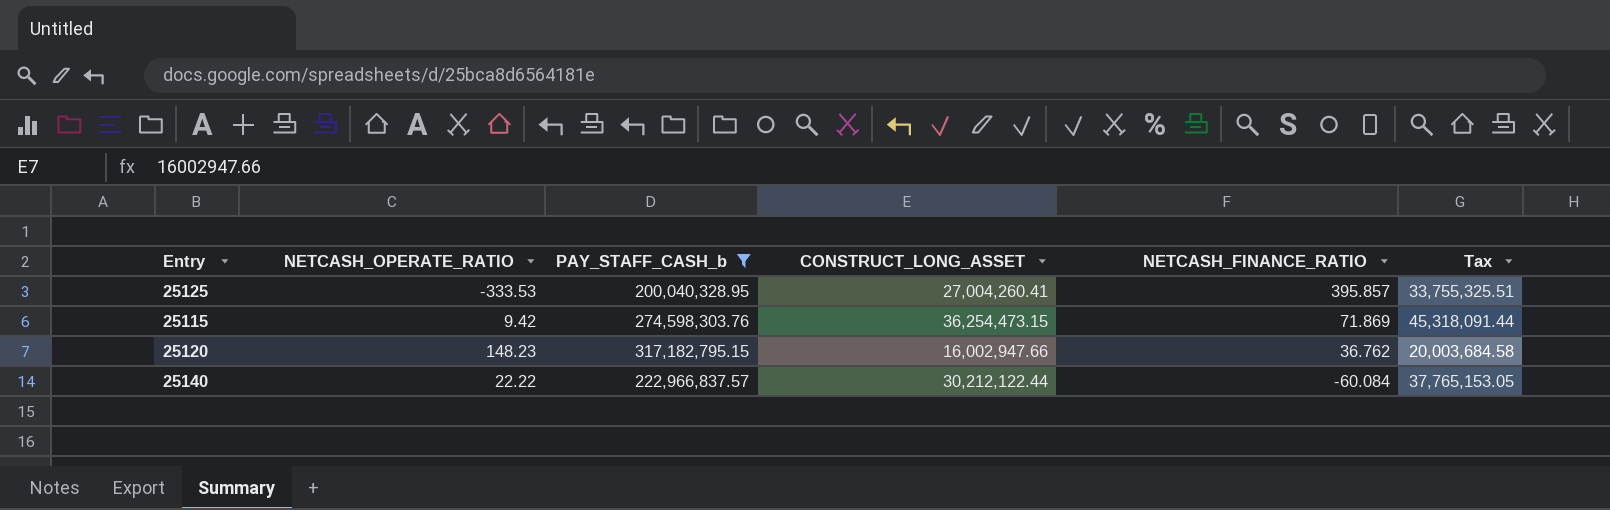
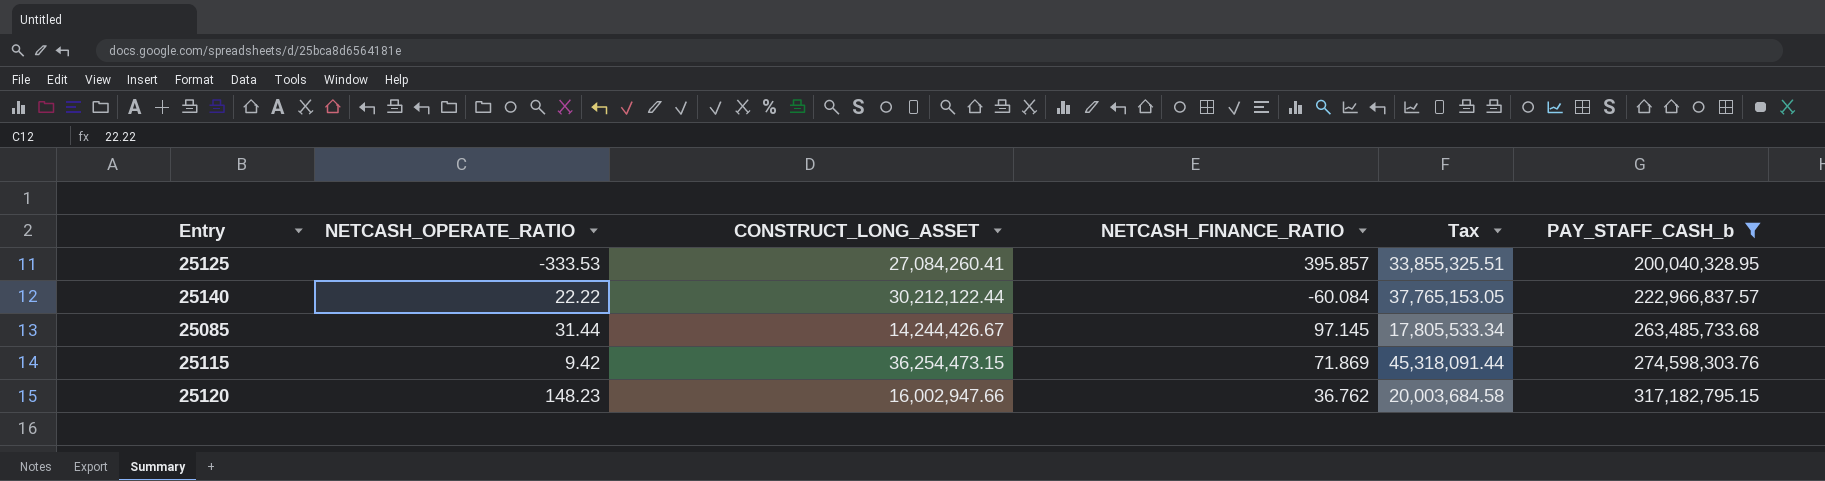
row order: NETCASH_FINANCE_RATIO descending -> PAY_STAFF_CASH_b ascending
column PAY_STAFF_CASH_b | position: 3 -> 6
25125 | CONSTRUCT_LONG_ASSET: 27,004,260.41 -> 27,084,260.41
25125 | Tax: 33,755,325.51 -> 33,855,325.51
row 25085: none -> 31.44 | 14,244,426.67 | 97.145 | 17,805,533.34 | 263,485,733.68

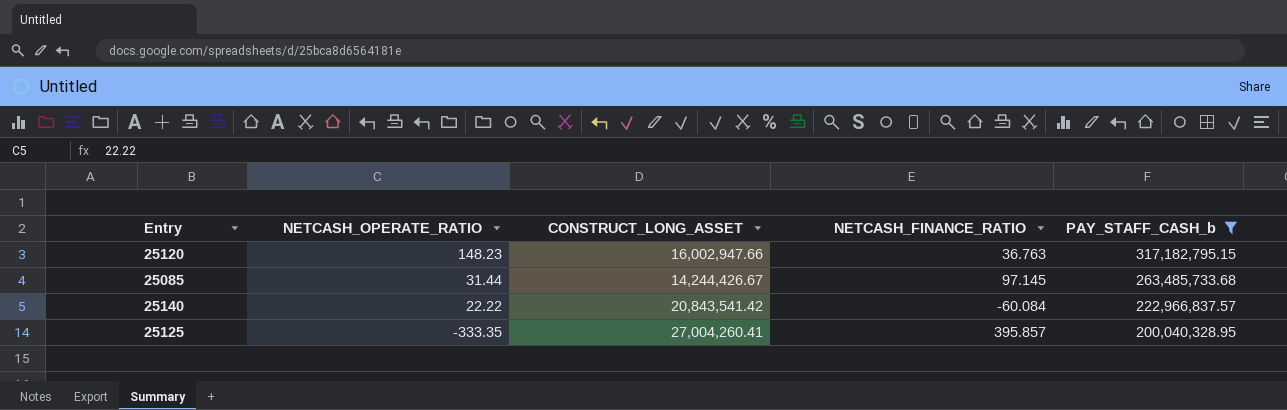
row order: PAY_STAFF_CASH_b ascending -> NETCASH_OPERATE_RATIO descending
column Tax | formula: [CONSTRUCT_LONG_ASSET] * 1.25 -> none
row 25115: 9.42 | 36,254,473.15 | 71.869 | 45,318,091.44 | 274,598,303.76 -> none
25120 | NETCASH_FINANCE_RATIO: 36.762 -> 36.763
25140 | CONSTRUCT_LONG_ASSET: 30,212,122.44 -> 20,843,541.42
25125 | NETCASH_OPERATE_RATIO: -333.53 -> -333.35
25125 | CONSTRUCT_LONG_ASSET: 27,084,260.41 -> 27,004,260.41

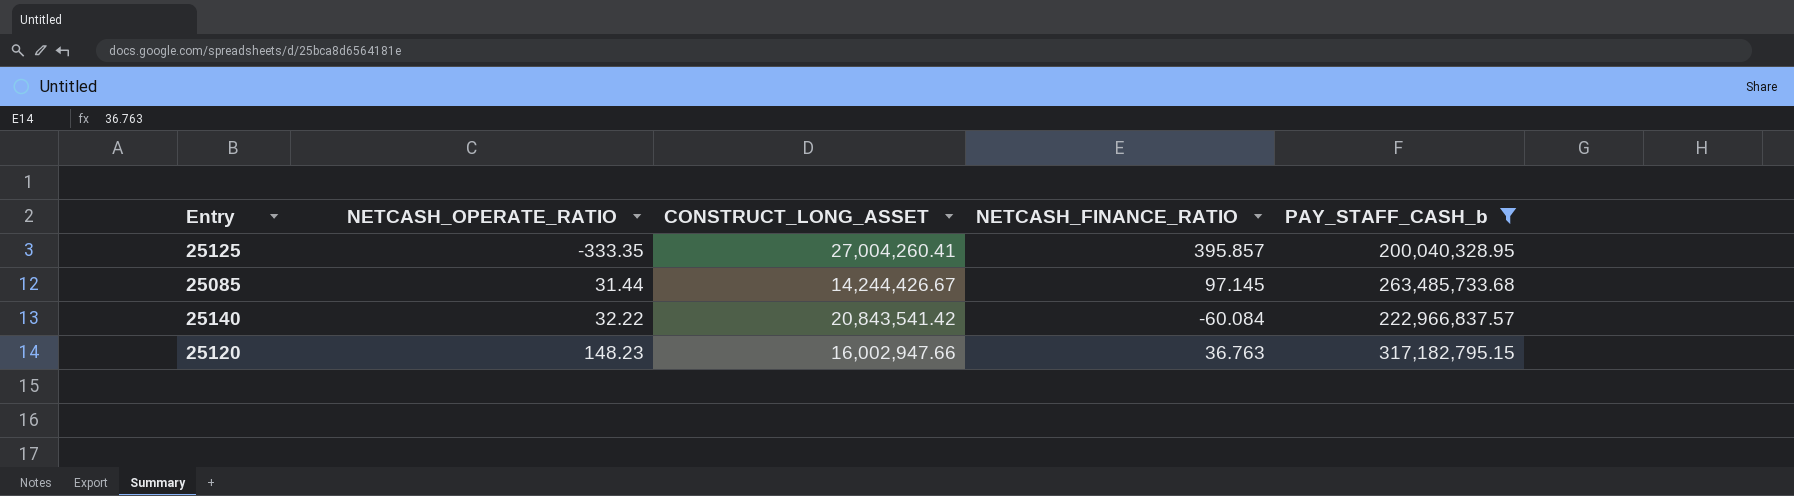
row order: NETCASH_OPERATE_RATIO descending -> NETCASH_OPERATE_RATIO ascending
25140 | NETCASH_OPERATE_RATIO: 22.22 -> 32.22

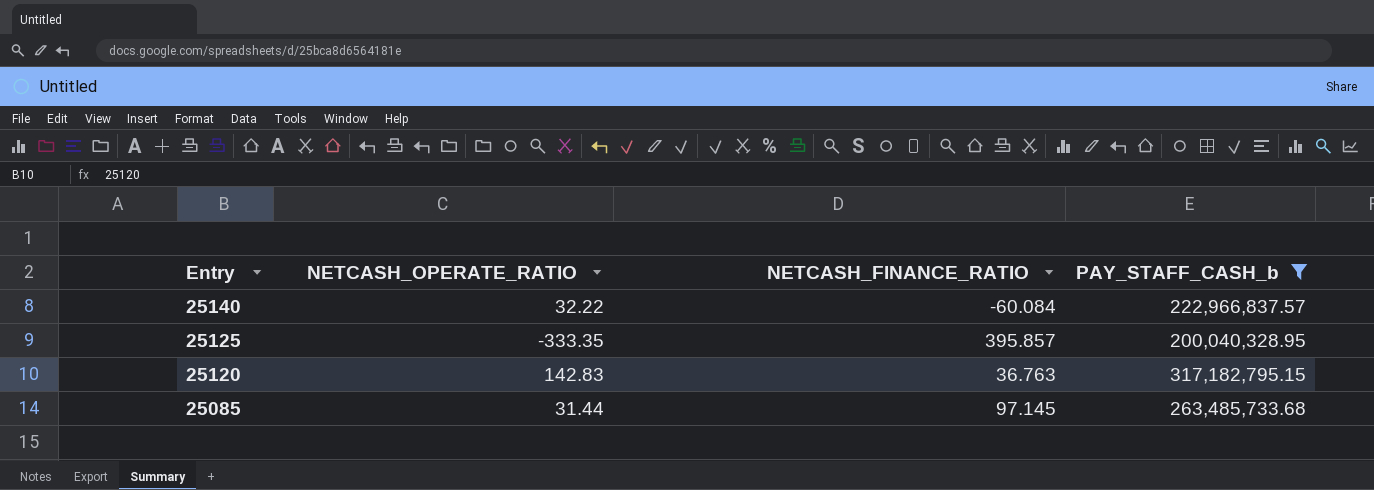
row order: NETCASH_OPERATE_RATIO ascending -> Entry descending
column CONSTRUCT_LONG_ASSET | position: 3 -> none
25120 | NETCASH_OPERATE_RATIO: 148.23 -> 142.83

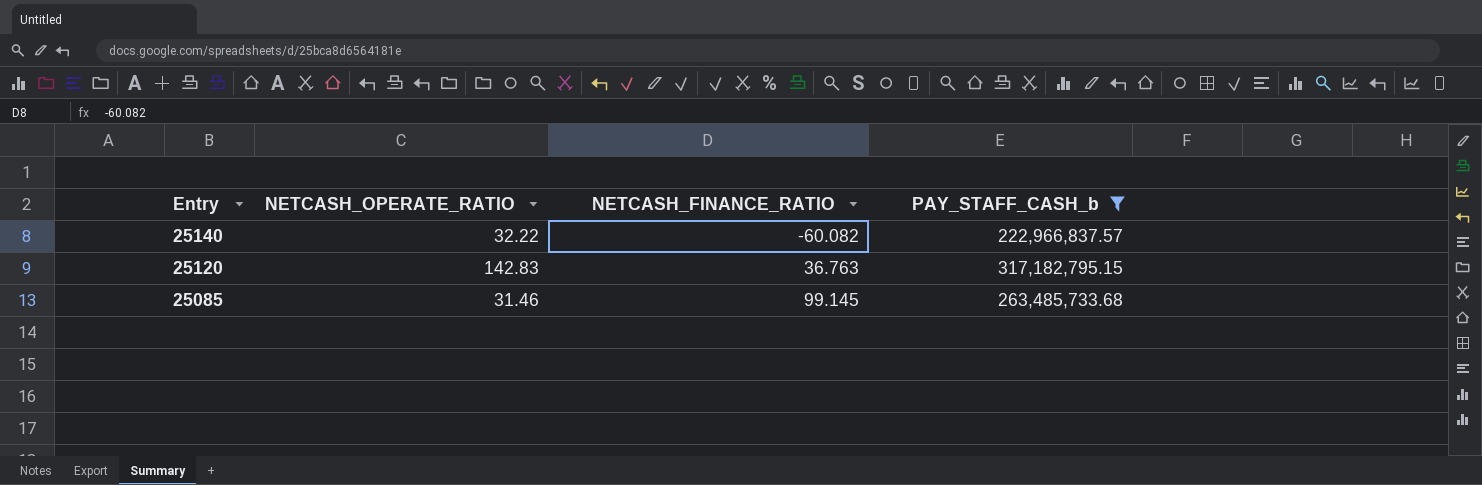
row 25125: -333.35 | 395.857 | 200,040,328.95 -> none
25140 | NETCASH_FINANCE_RATIO: -60.084 -> -60.082
25085 | NETCASH_OPERATE_RATIO: 31.44 -> 31.46
25085 | NETCASH_FINANCE_RATIO: 97.145 -> 99.145

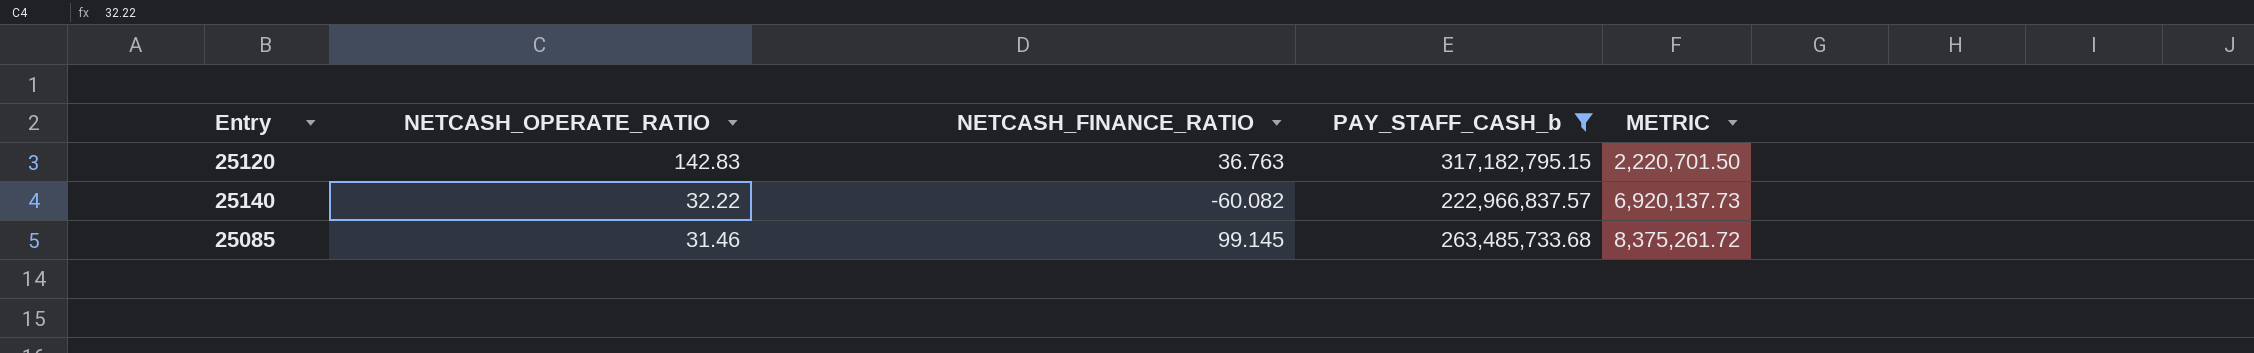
row order: Entry descending -> NETCASH_OPERATE_RATIO descending
column METRIC | formula: none -> [PAY_STAFF_CASH_b] / [NETCASH_OPERATE_RATIO]

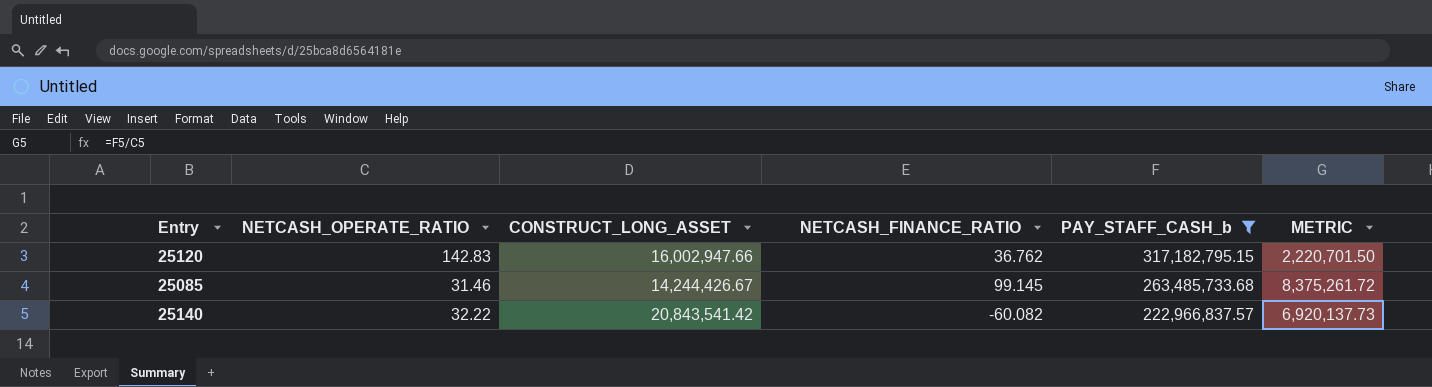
row order: NETCASH_OPERATE_RATIO descending -> PAY_STAFF_CASH_b descending
column CONSTRUCT_LONG_ASSET | position: none -> 3
25120 | NETCASH_FINANCE_RATIO: 36.763 -> 36.762

